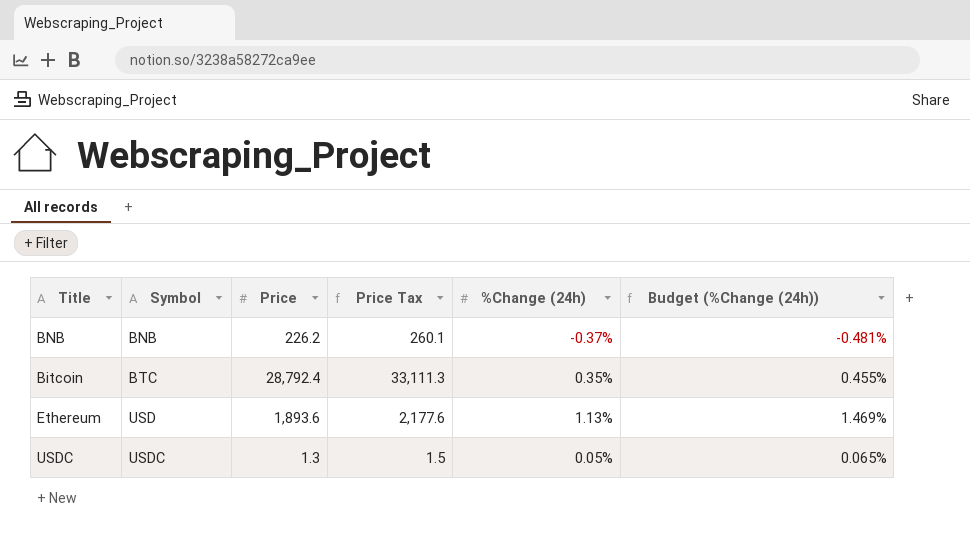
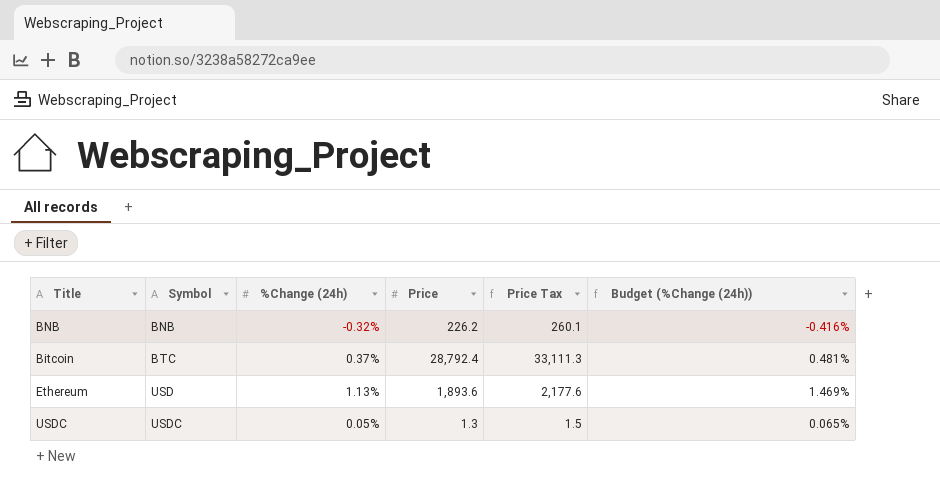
column %Change (24h) | position: 5 -> 3
BNB | %Change (24h): -0.37% -> -0.32%
BNB | Budget (%Change (24h)): -0.481% -> -0.416%
Bitcoin | %Change (24h): 0.35% -> 0.37%
Bitcoin | Budget (%Change (24h)): 0.455% -> 0.481%

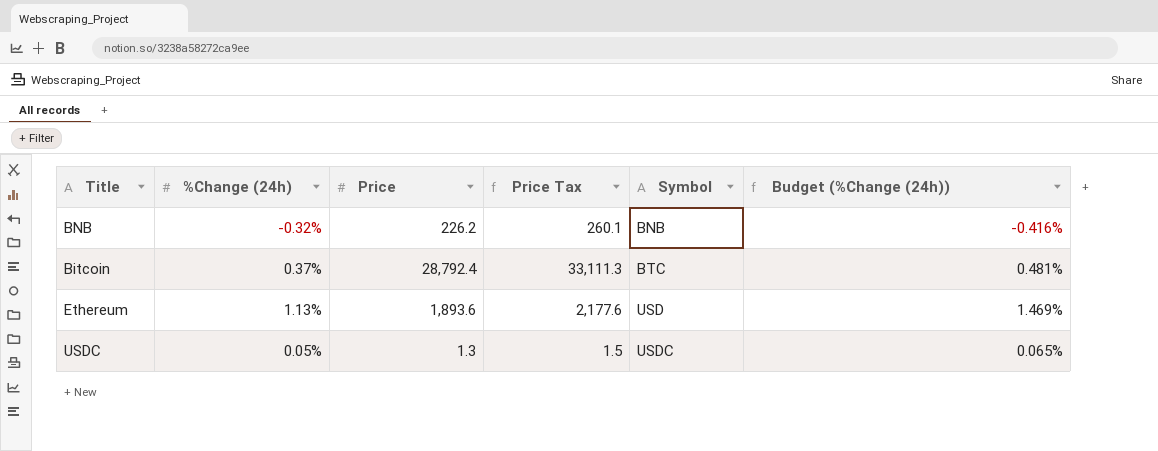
column Symbol | position: 2 -> 5

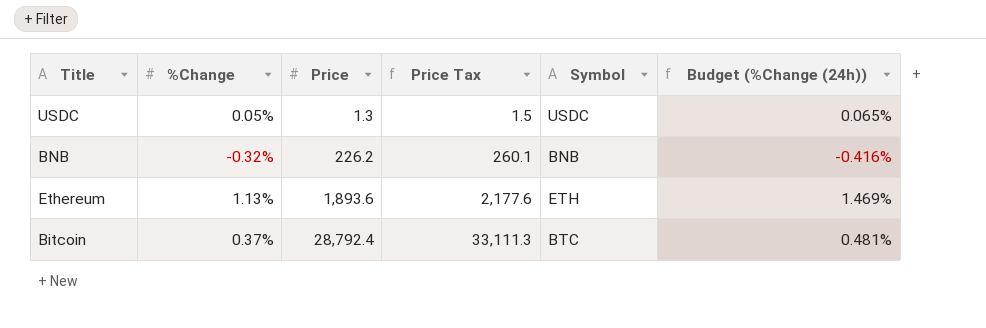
row order: Symbol ascending -> Price ascending
column name: %Change (24h) -> %Change
Ethereum | Symbol: USD -> ETH

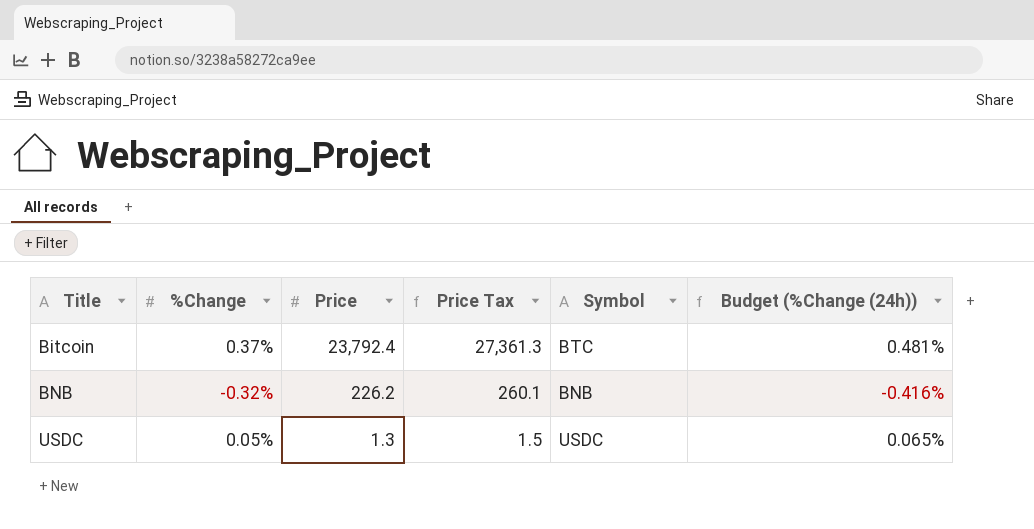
row order: Price ascending -> Title ascending
row Ethereum: 1.13% | 1,893.6 | 2,177.6 | ETH | 1.469% -> none
Bitcoin | Price: 28,792.4 -> 23,792.4
Bitcoin | Price Tax: 33,111.3 -> 27,361.3

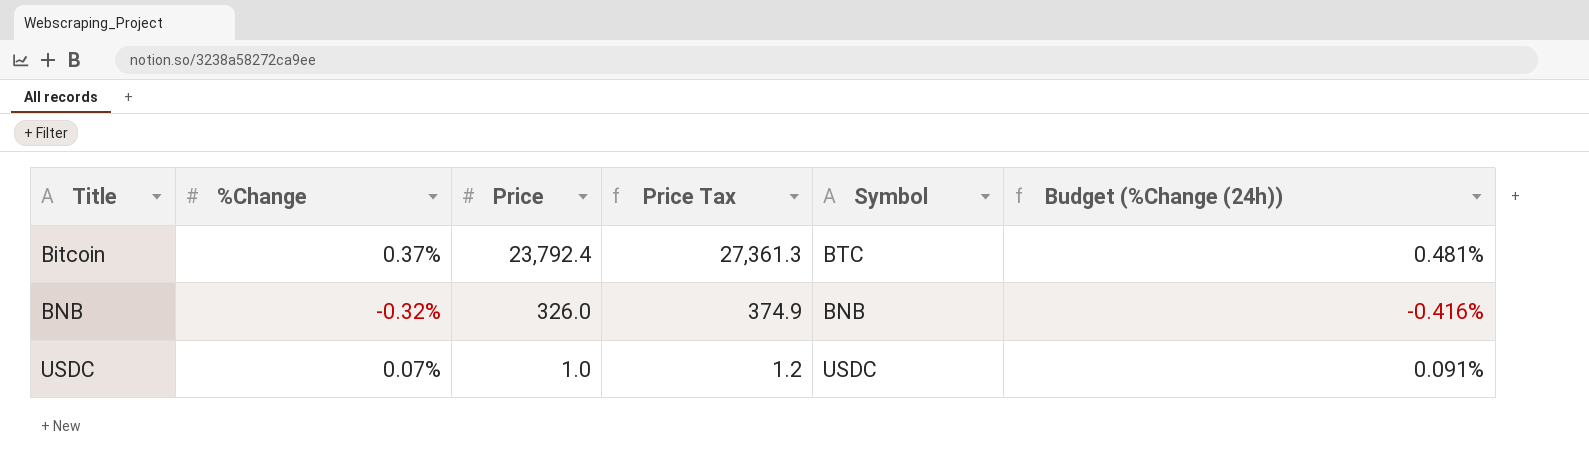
BNB | Price: 226.2 -> 326.0
BNB | Price Tax: 260.1 -> 374.9
USDC | %Change: 0.05% -> 0.07%
USDC | Price: 1.3 -> 1.0
USDC | Price Tax: 1.5 -> 1.2
USDC | Budget (%Change (24h)): 0.065% -> 0.091%

